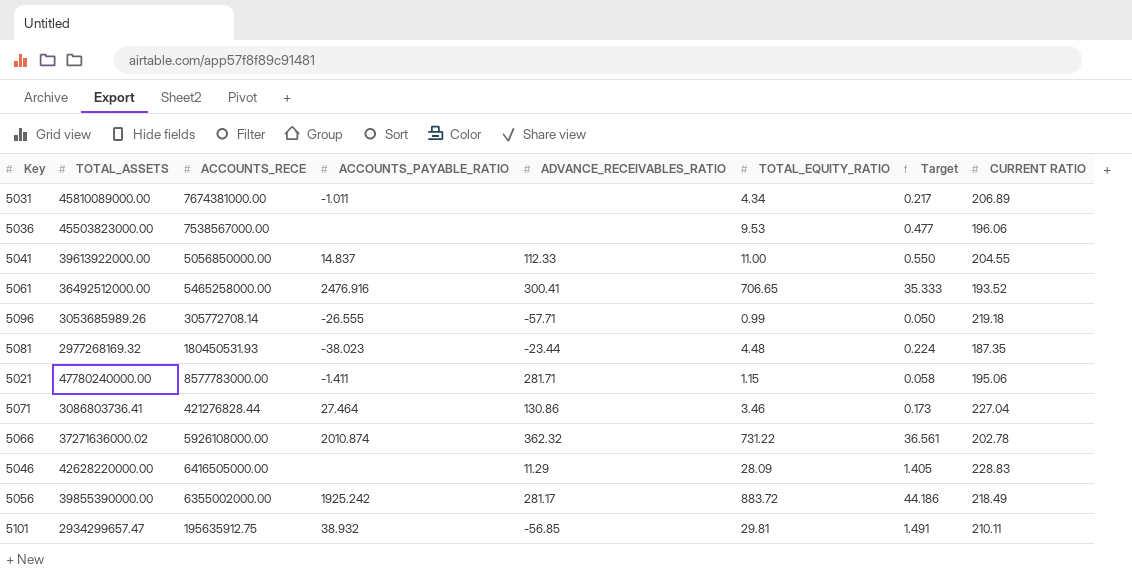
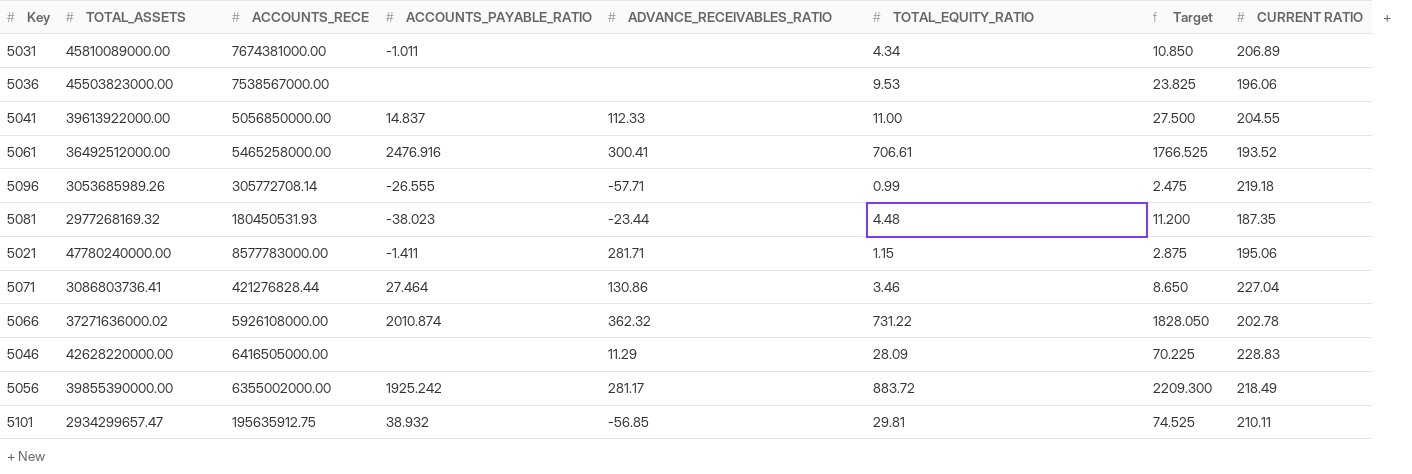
column Target | formula: [TOTAL_EQUITY_RATIO] * 0.05 -> [TOTAL_EQUITY_RATIO] * 2.5
5061 | TOTAL_EQUITY_RATIO: 706.65 -> 706.61

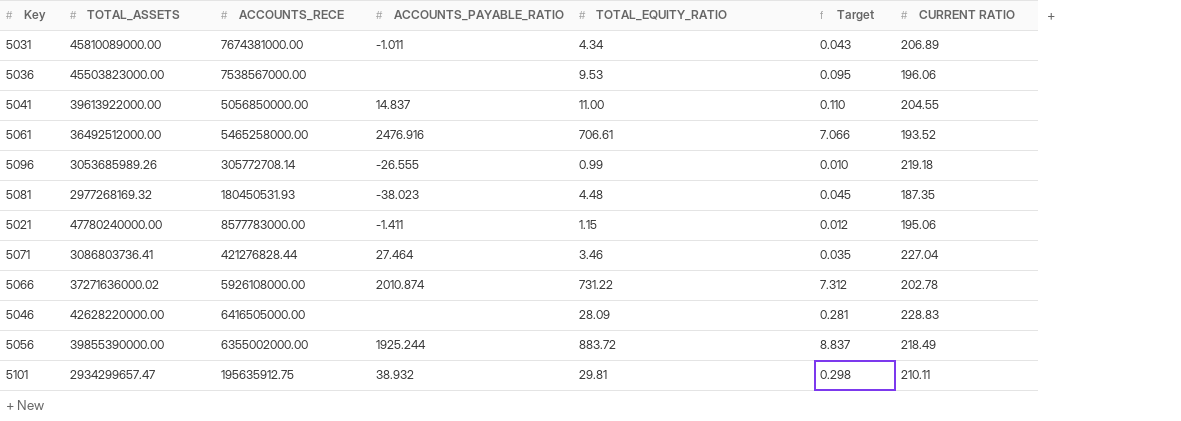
column ADVANCE_RECEIVABLES_RATIO | position: 5 -> none
column Target | formula: [TOTAL_EQUITY_RATIO] * 2.5 -> [TOTAL_EQUITY_RATIO] * 0.01
5056 | ACCOUNTS_PAYABLE_RATIO: 1925.242 -> 1925.244

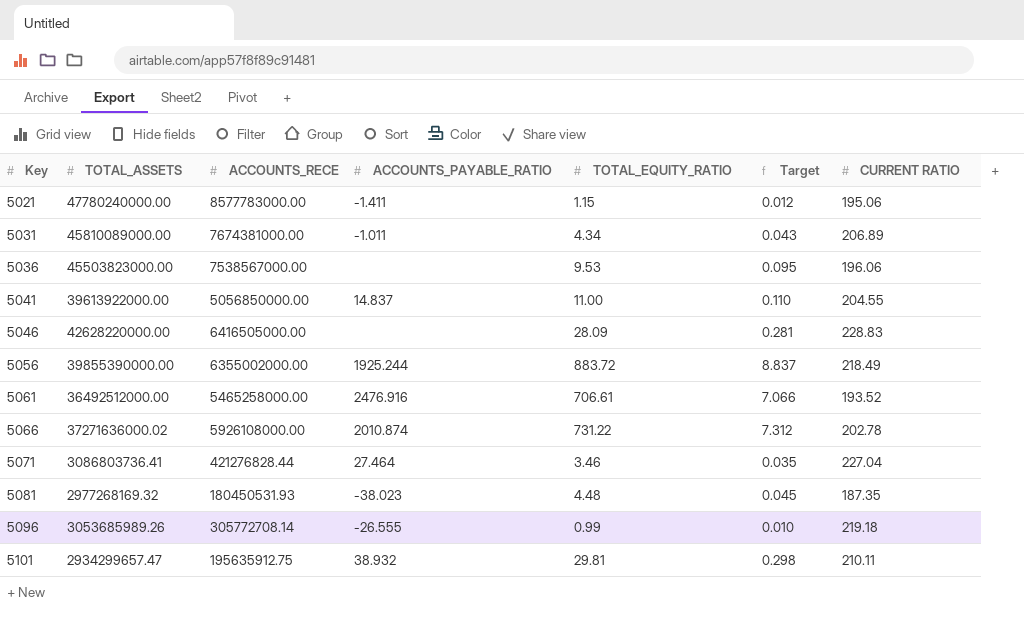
row order: none -> Key ascending

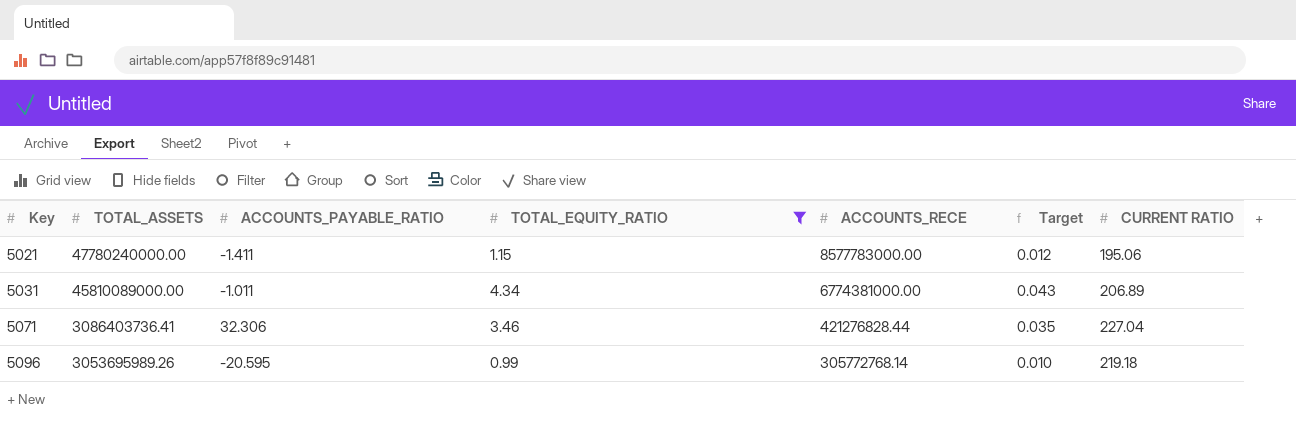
filter: none -> TOTAL_EQUITY_RATIO <= 4.34
column ACCOUNTS_RECE | position: 3 -> 5
5031 | ACCOUNTS_RECE: 7674381000.00 -> 6774381000.00
5071 | TOTAL_ASSETS: 3086803736.41 -> 3086403736.41
5071 | ACCOUNTS_PAYABLE_RATIO: 27.464 -> 32.306
5096 | TOTAL_ASSETS: 3053685989.26 -> 3053695989.26
5096 | ACCOUNTS_PAYABLE_RATIO: -26.555 -> -20.595
5096 | ACCOUNTS_RECE: 305772708.14 -> 305772768.14

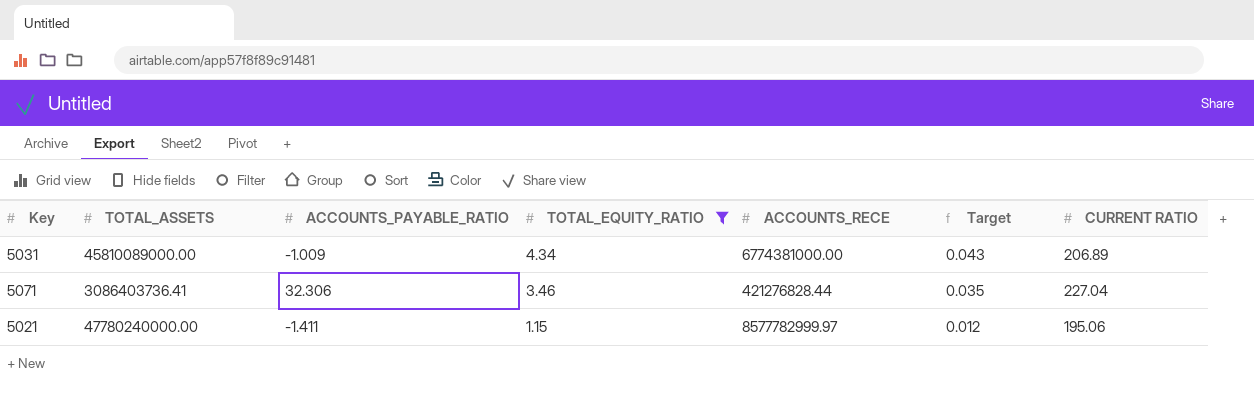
row order: Key ascending -> TOTAL_EQUITY_RATIO descending
row 5096: 3053695989.26 | -20.595 | 0.99 | 305772768.14 | 0.010 | 219.18 -> none
5031 | ACCOUNTS_PAYABLE_RATIO: -1.011 -> -1.009
5021 | ACCOUNTS_RECE: 8577783000.00 -> 8577782999.97

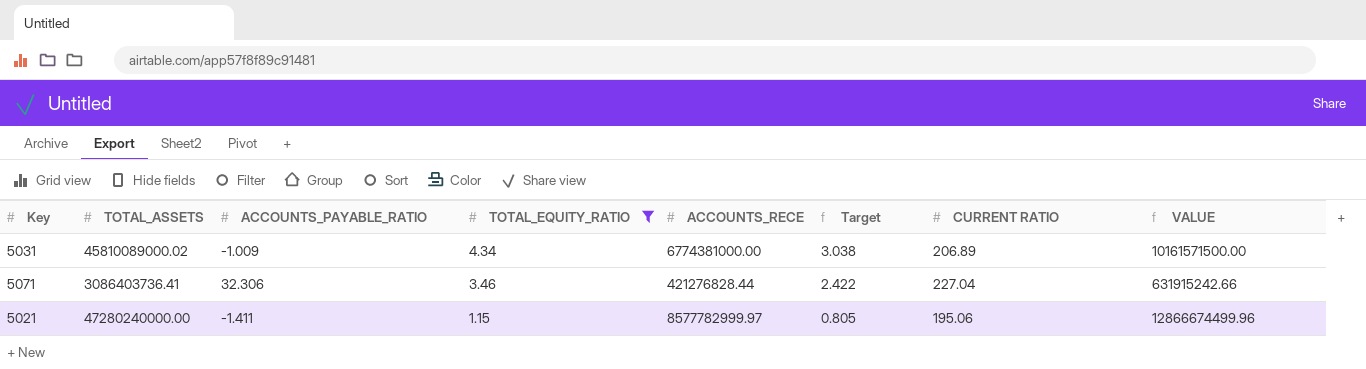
column Target | formula: [TOTAL_EQUITY_RATIO] * 0.01 -> [TOTAL_EQUITY_RATIO] * 0.7
column VALUE | formula: none -> [ACCOUNTS_RECE] * 1.5
5031 | TOTAL_ASSETS: 45810089000.00 -> 45810089000.02
5021 | TOTAL_ASSETS: 47780240000.00 -> 47280240000.00

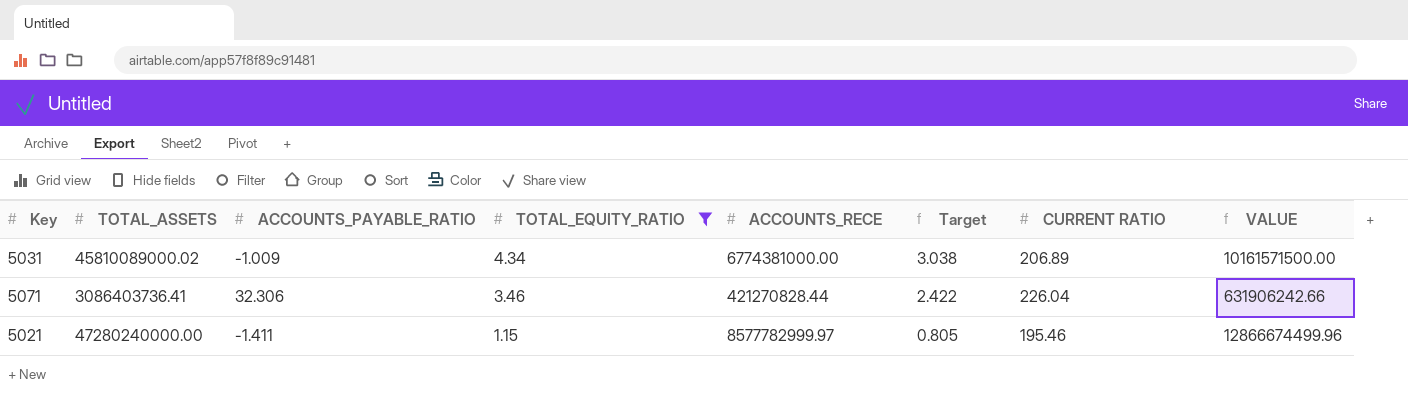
5071 | ACCOUNTS_RECE: 421276828.44 -> 421270828.44
5071 | CURRENT RATIO: 227.04 -> 226.04
5071 | VALUE: 631915242.66 -> 631906242.66
5021 | CURRENT RATIO: 195.06 -> 195.46

